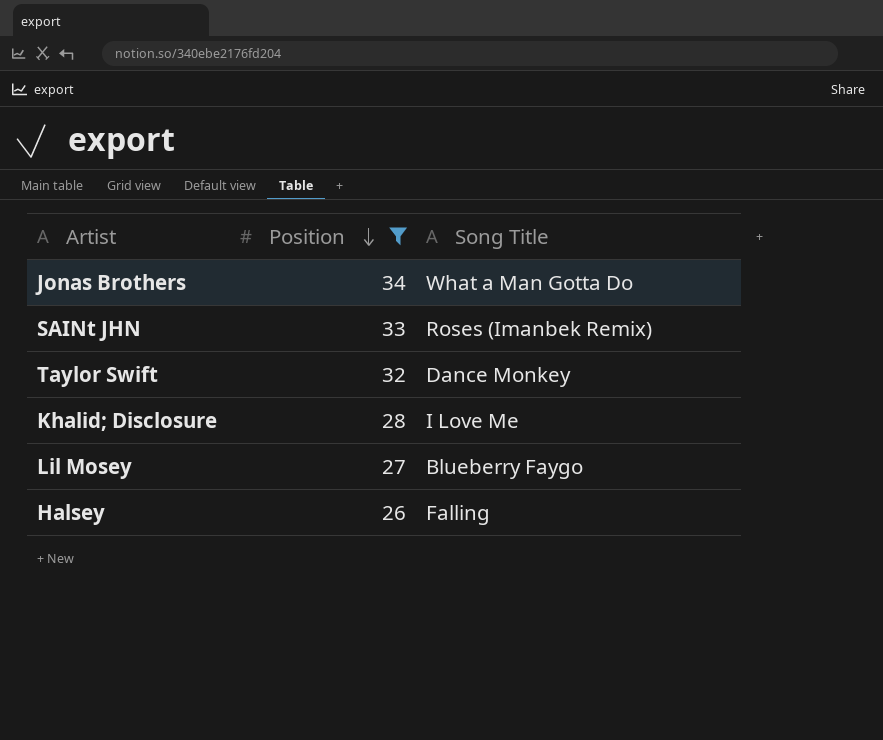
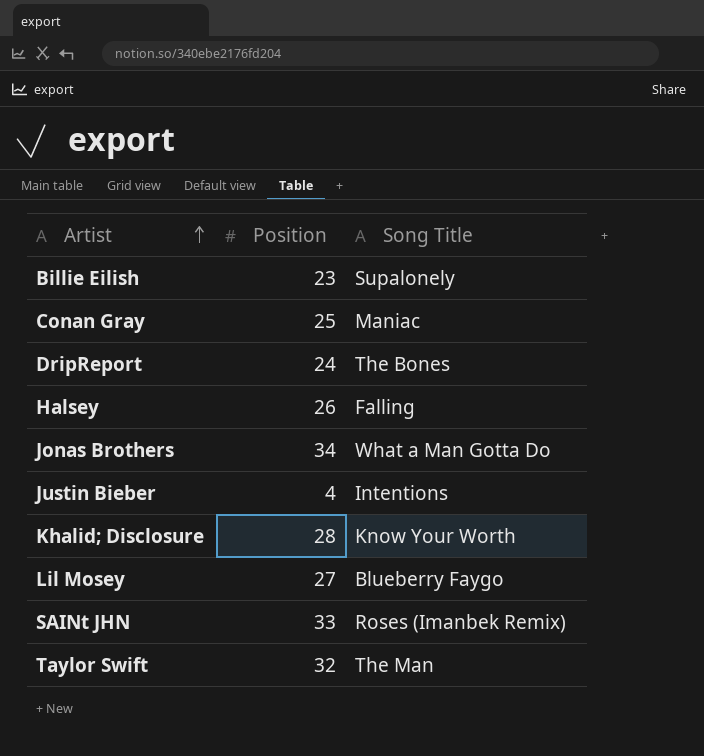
filter: Position >= 26 -> none
row order: Position descending -> Artist ascending
Khalid; Disclosure | Song Title: I Love Me -> Know Your Worth
Taylor Swift | Song Title: Dance Monkey -> The Man

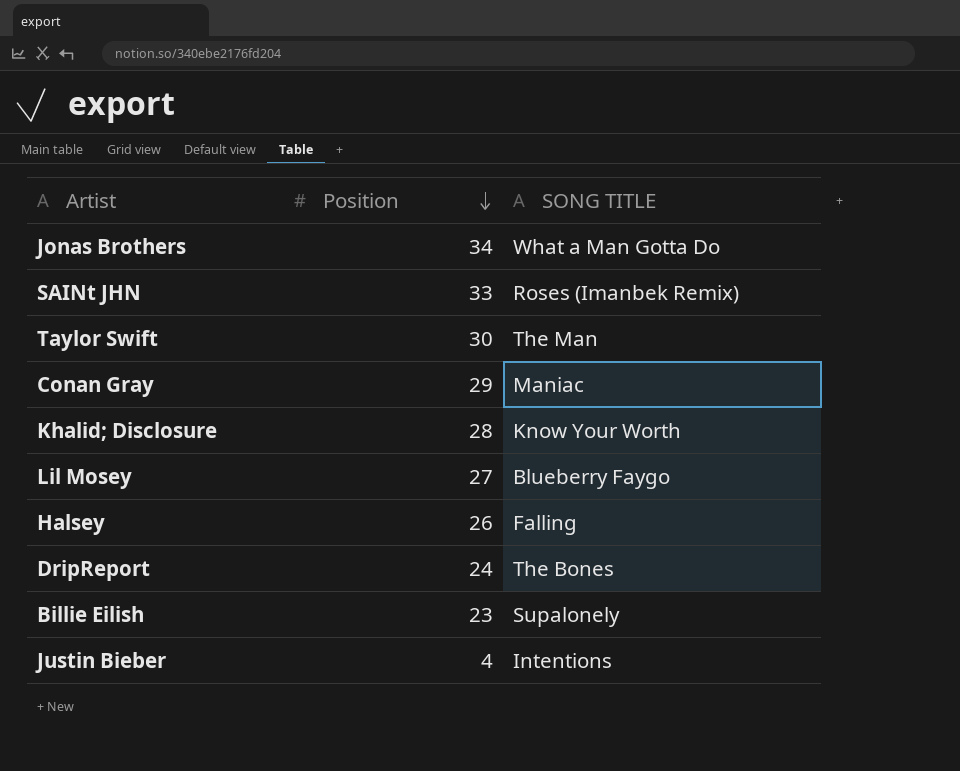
row order: Artist ascending -> Position descending
column name: Song Title -> SONG TITLE
Taylor Swift | Position: 32 -> 30
Conan Gray | Position: 25 -> 29

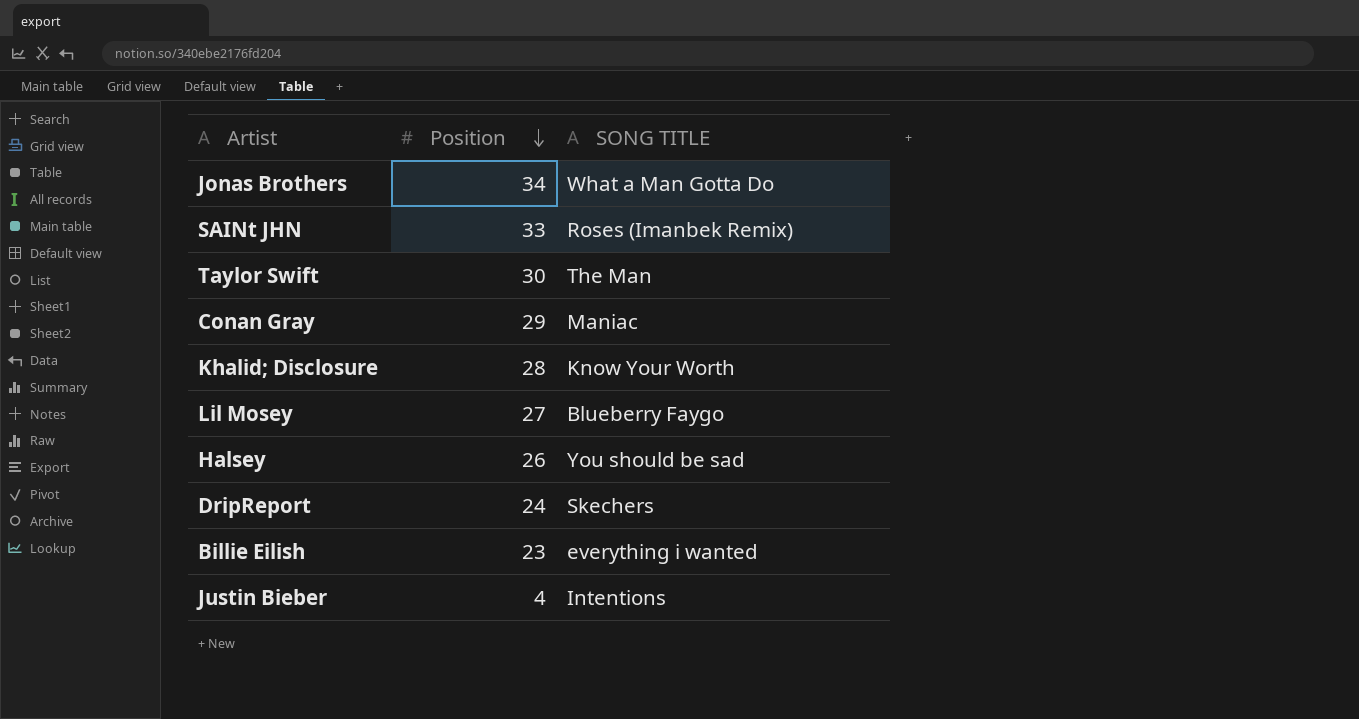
Halsey | SONG TITLE: Falling -> You should be sad
DripReport | SONG TITLE: The Bones -> Skechers
Billie Eilish | SONG TITLE: Supalonely -> everything i wanted

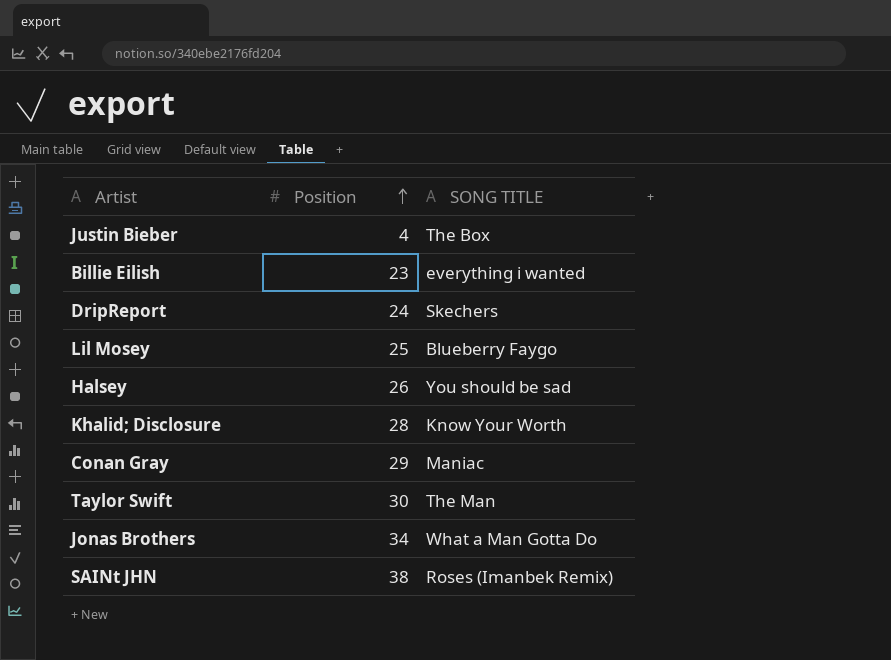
row order: Position descending -> Position ascending
Justin Bieber | SONG TITLE: Intentions -> The Box
Lil Mosey | Position: 27 -> 25
SAINt JHN | Position: 33 -> 38

